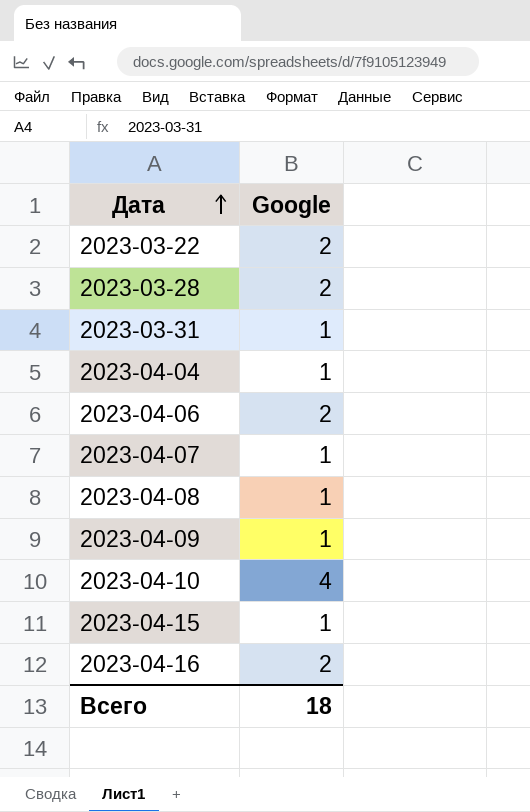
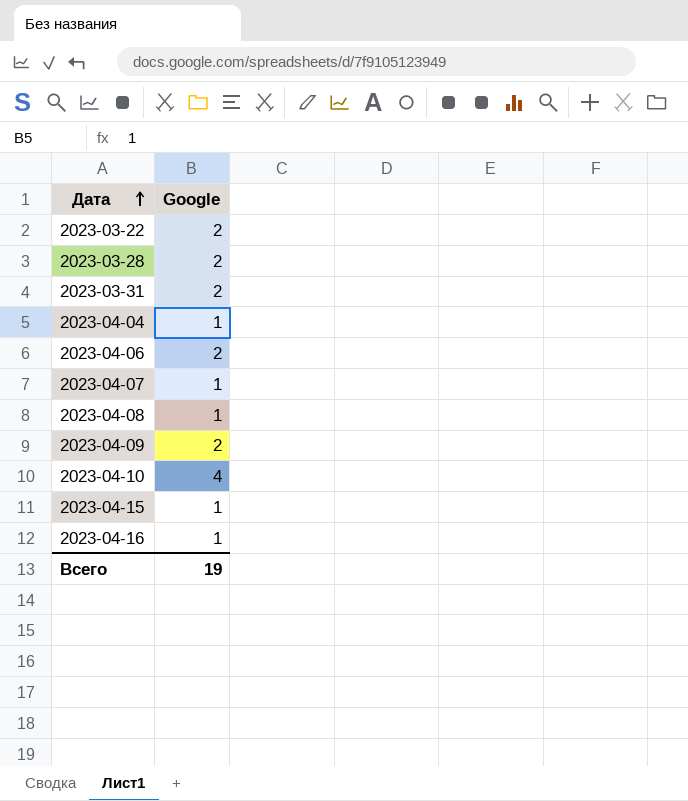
2023-03-31 | Google: 1 -> 2
2023-04-09 | Google: 1 -> 2
2023-04-16 | Google: 2 -> 1
Всего | Google: 18 -> 19

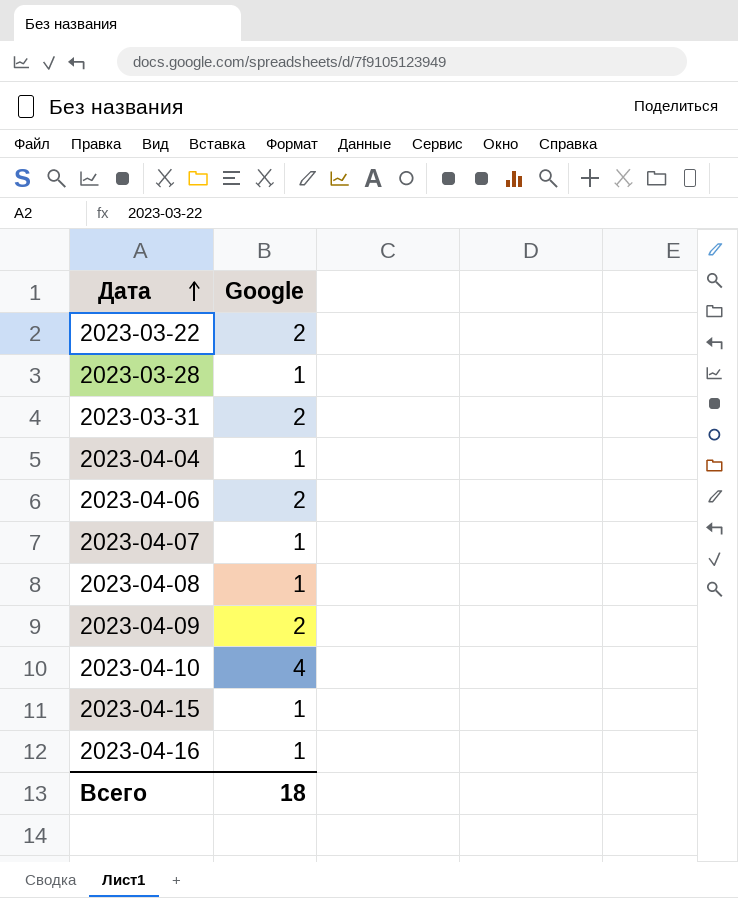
2023-03-28 | Google: 2 -> 1
Всего | Google: 19 -> 18

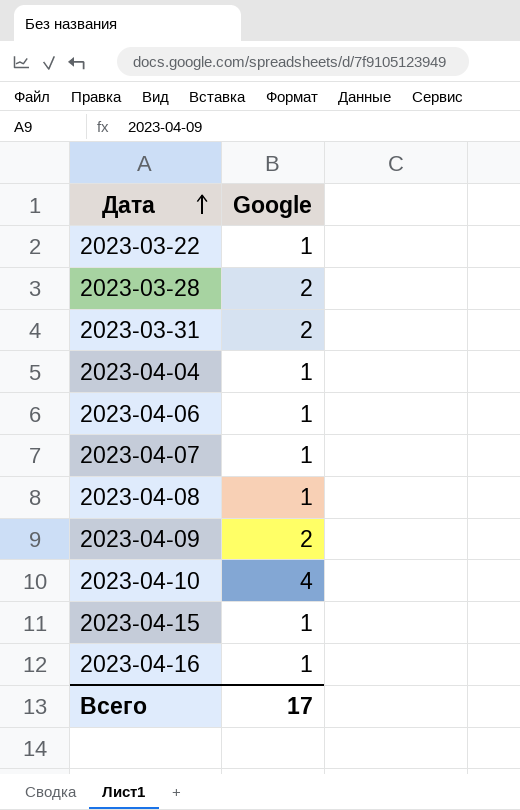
2023-03-22 | Google: 2 -> 1
2023-03-28 | Google: 1 -> 2
2023-04-06 | Google: 2 -> 1
Всего | Google: 18 -> 17

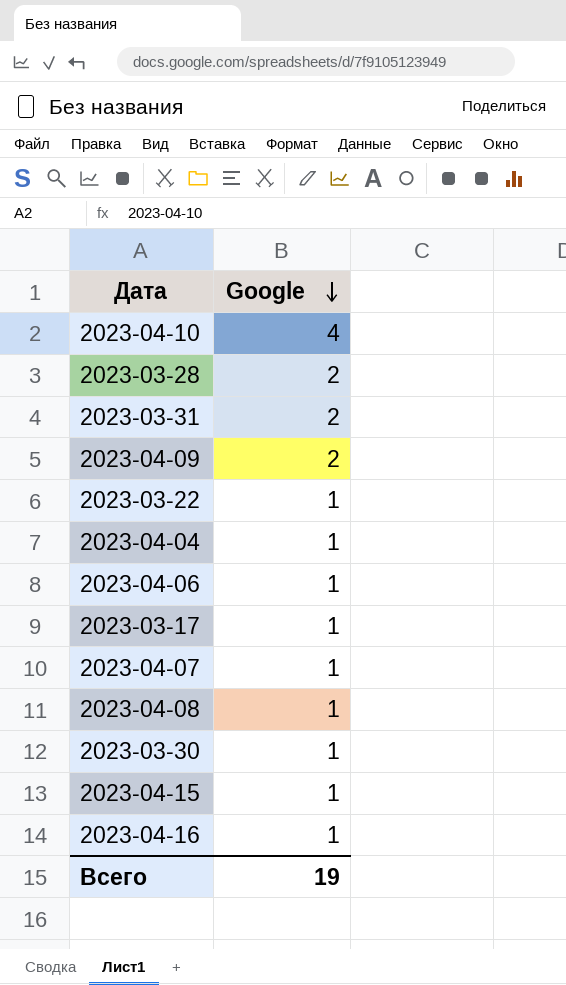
row order: Дата ascending -> Google descending
row 2023-03-17: none -> 1
row 2023-03-30: none -> 1
Всего | Google: 17 -> 19

